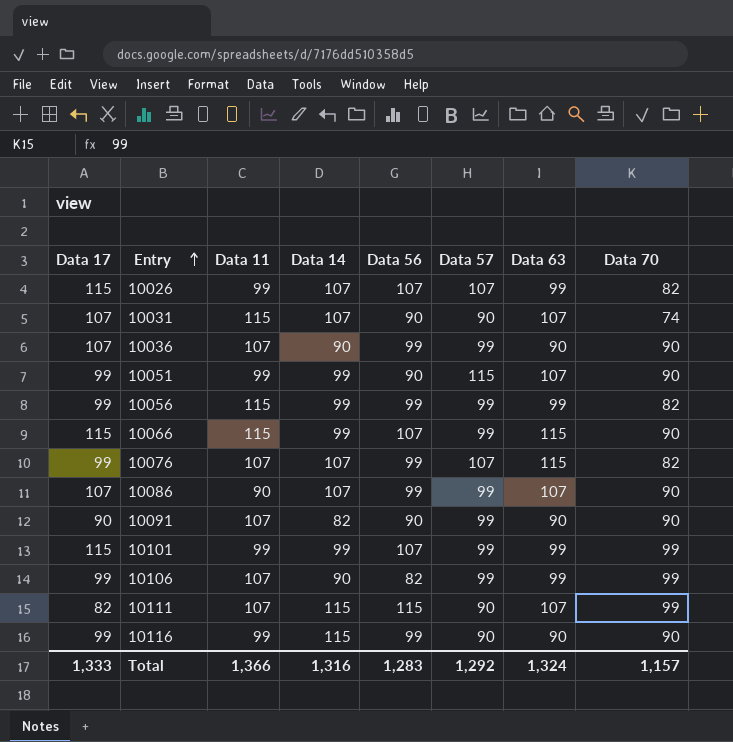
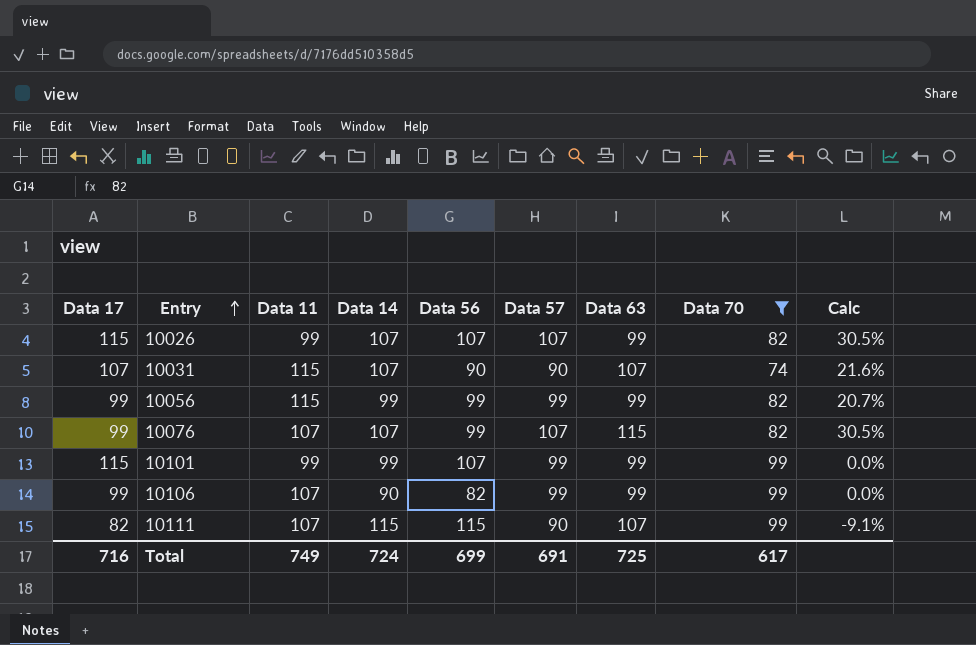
filter: none -> Data 70 != 90
column Calc | formula: none -> ([Data 57] - [Data 70]) / [Data 70]
Total | Data 17: 1,333 -> 716
Total | Data 11: 1,366 -> 749
Total | Data 14: 1,316 -> 724
Total | Data 56: 1,283 -> 699
Total | Data 57: 1,292 -> 691
Total | Data 63: 1,324 -> 725
Total | Data 70: 1,157 -> 617

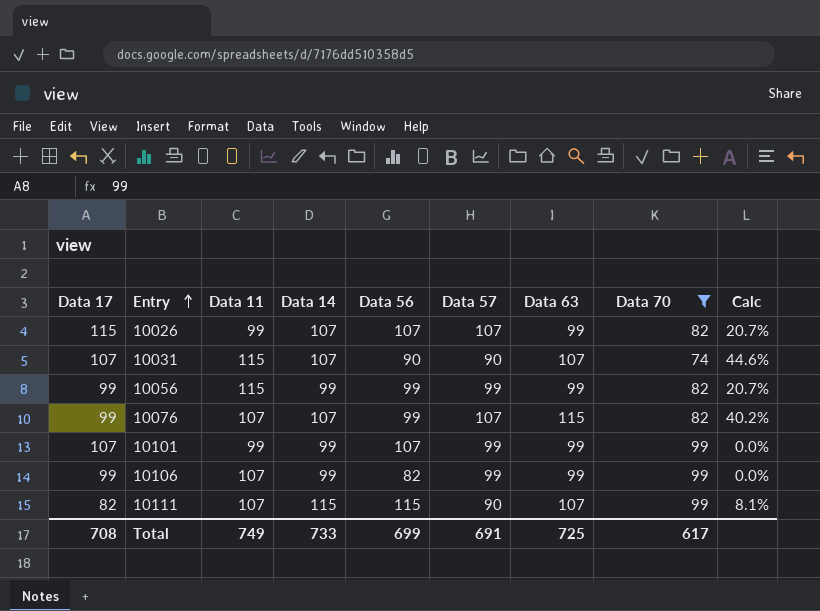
column Calc | formula: ([Data 57] - [Data 70]) / [Data 70] -> ([Data 63] - [Data 70]) / [Data 70]
10101 | Data 17: 115 -> 107
10106 | Data 14: 90 -> 99
Total | Data 17: 716 -> 708
Total | Data 14: 724 -> 733

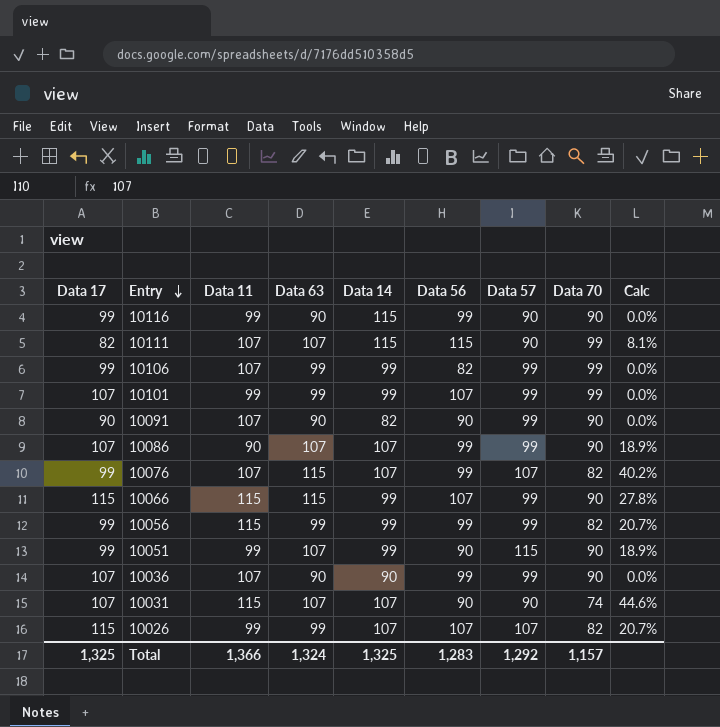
filter: Data 70 != 90 -> none
row order: Entry ascending -> Entry descending
column Data 63 | position: 7 -> 4
Total | Data 17: 708 -> 1,325
Total | Data 11: 749 -> 1,366
Total | Data 63: 725 -> 1,324
Total | Data 14: 733 -> 1,325
Total | Data 56: 699 -> 1,283
Total | Data 57: 691 -> 1,292
Total | Data 70: 617 -> 1,157

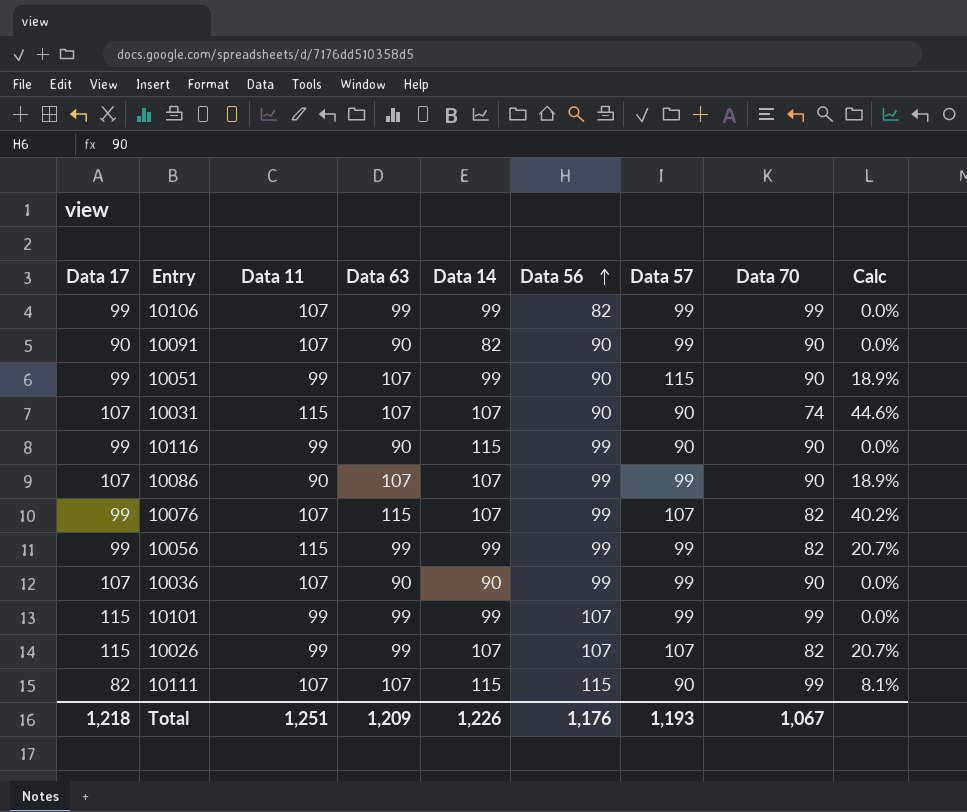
row order: Entry descending -> Data 56 ascending
row 10066: 115 | 115 | 115 | 99 | 107 | 99 | 90 | 27.8% -> none
10101 | Data 17: 107 -> 115
Total | Data 17: 1,325 -> 1,218
Total | Data 11: 1,366 -> 1,251
Total | Data 63: 1,324 -> 1,209
Total | Data 14: 1,325 -> 1,226
Total | Data 56: 1,283 -> 1,176
Total | Data 57: 1,292 -> 1,193
Total | Data 70: 1,157 -> 1,067

